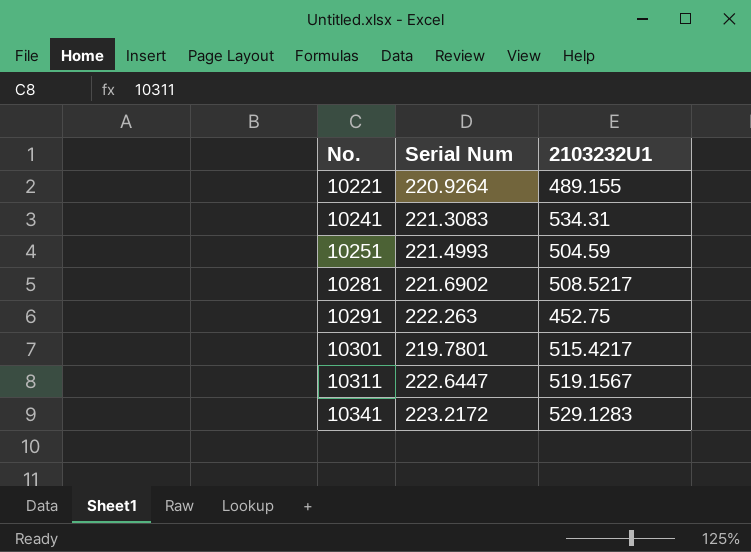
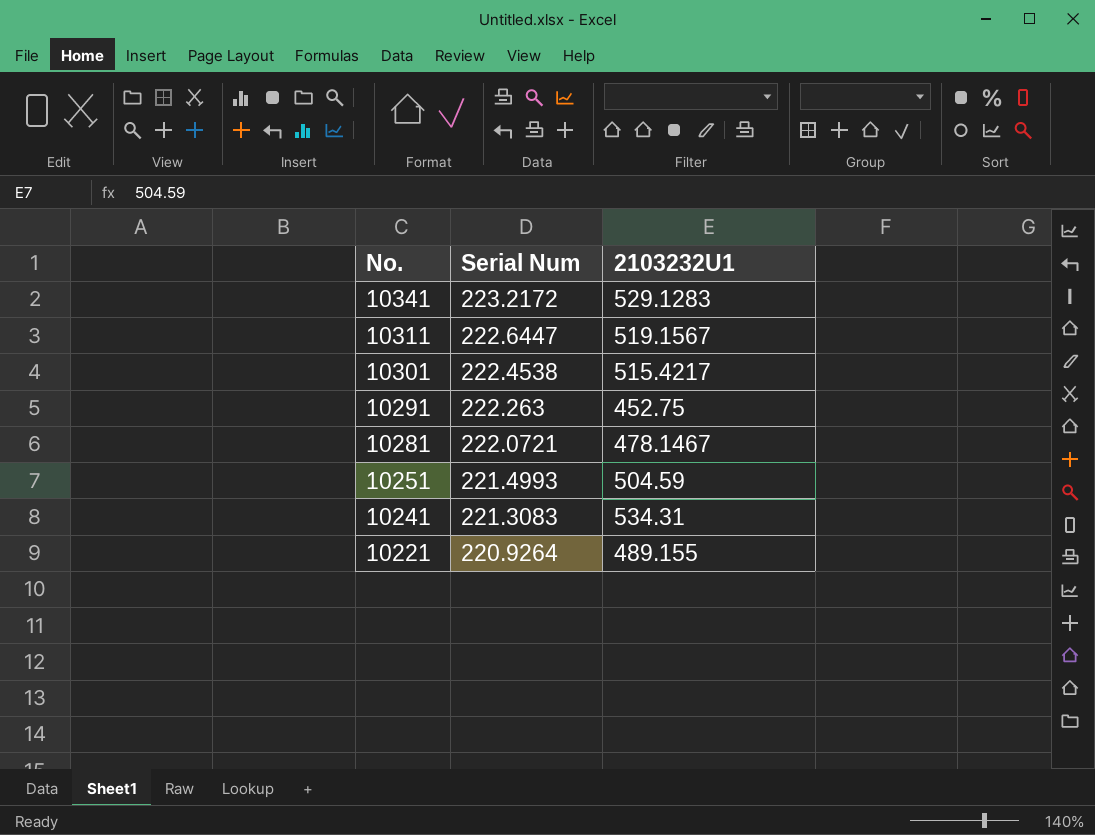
row order: No. ascending -> No. descending
10301 | Serial Num: 219.7801 -> 222.4538
10281 | Serial Num: 221.6902 -> 222.0721
10281 | 2103232U1: 508.5217 -> 478.1467

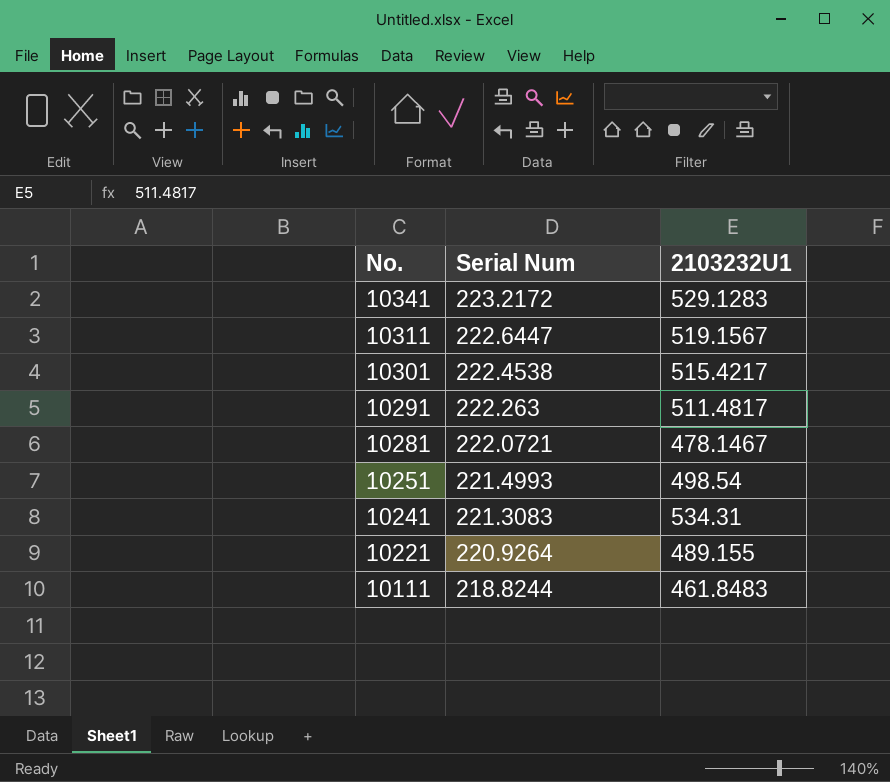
10291 | 2103232U1: 452.75 -> 511.4817
10251 | 2103232U1: 504.59 -> 498.54
row 10111: none -> 218.8244 | 461.8483

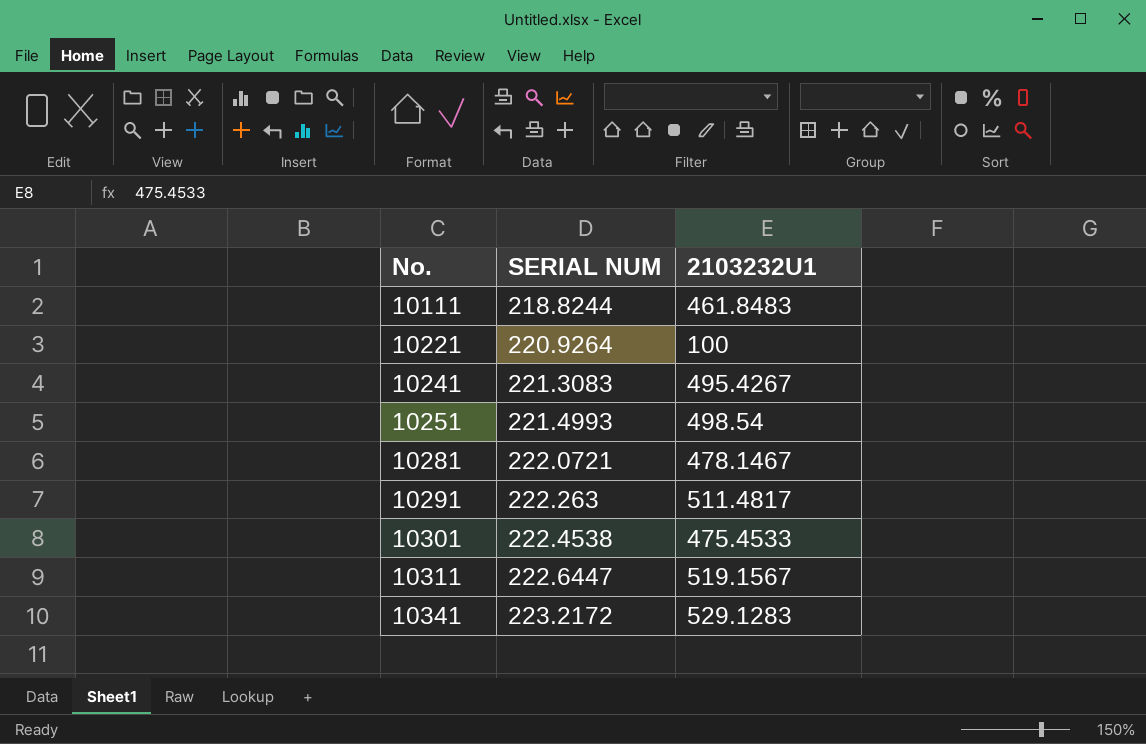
row order: No. descending -> No. ascending
column name: Serial Num -> SERIAL NUM
10221 | 2103232U1: 489.155 -> 100
10241 | 2103232U1: 534.31 -> 495.4267
10301 | 2103232U1: 515.4217 -> 475.4533

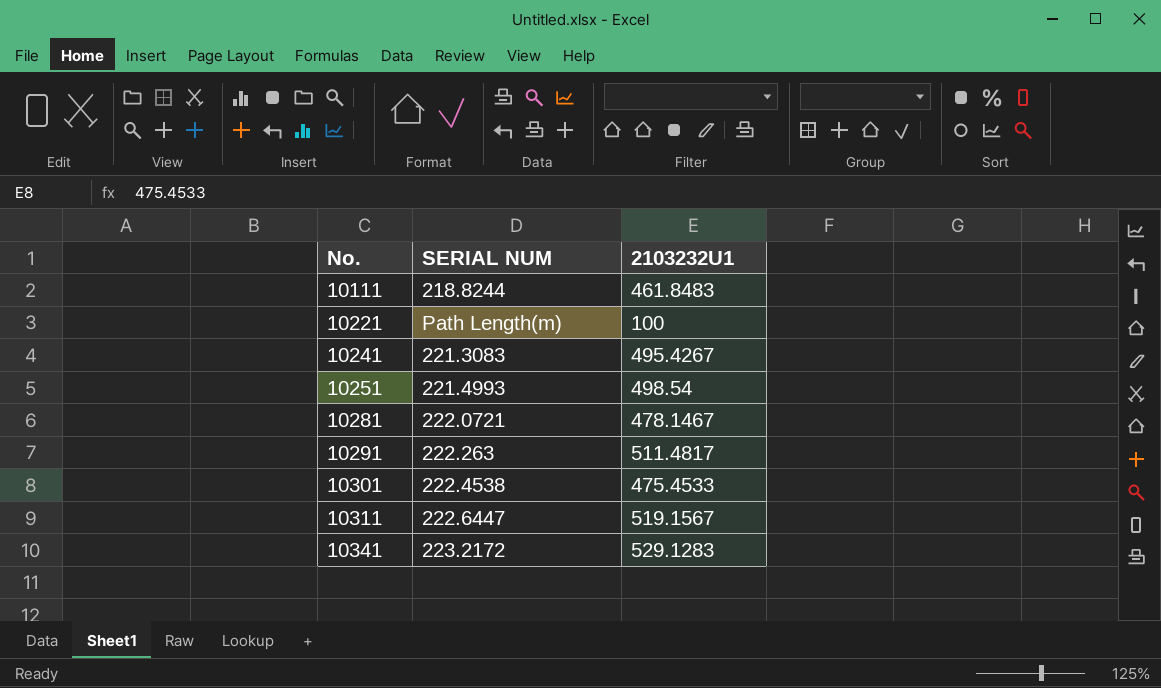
10221 | SERIAL NUM: 220.9264 -> Path Length(m)

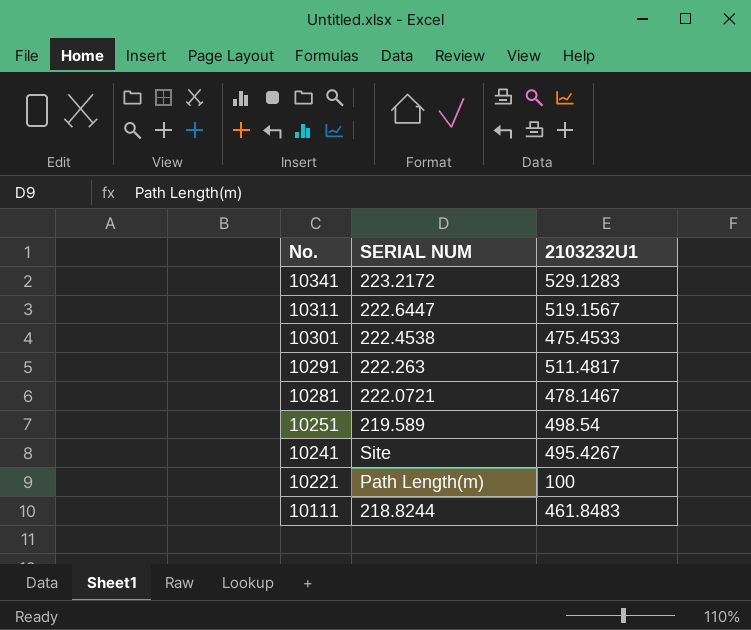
row order: No. ascending -> No. descending
10251 | SERIAL NUM: 221.4993 -> 219.589
10241 | SERIAL NUM: 221.3083 -> Site

